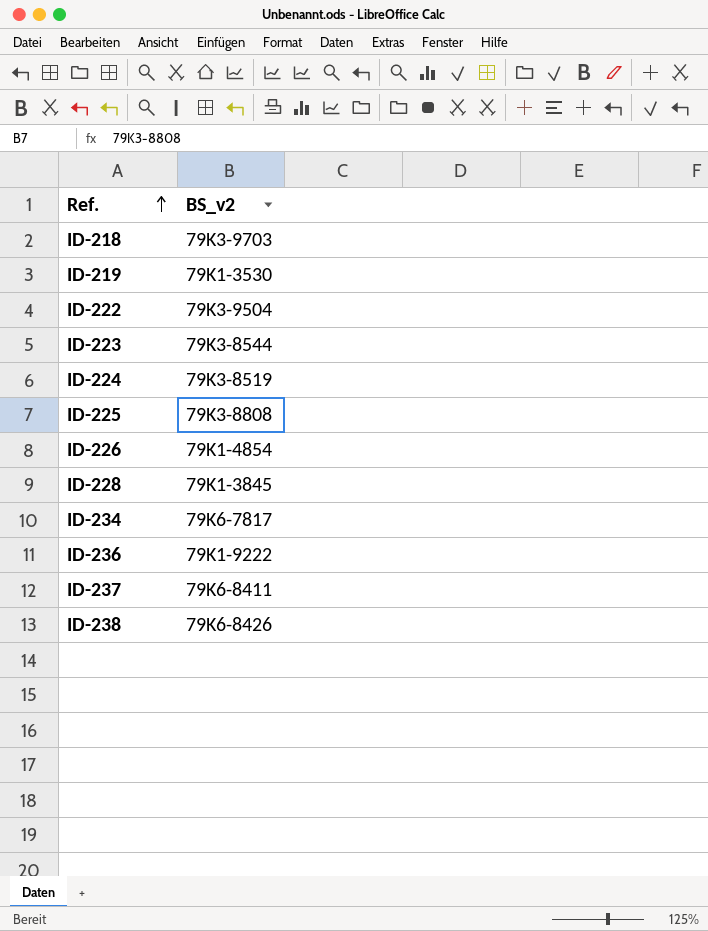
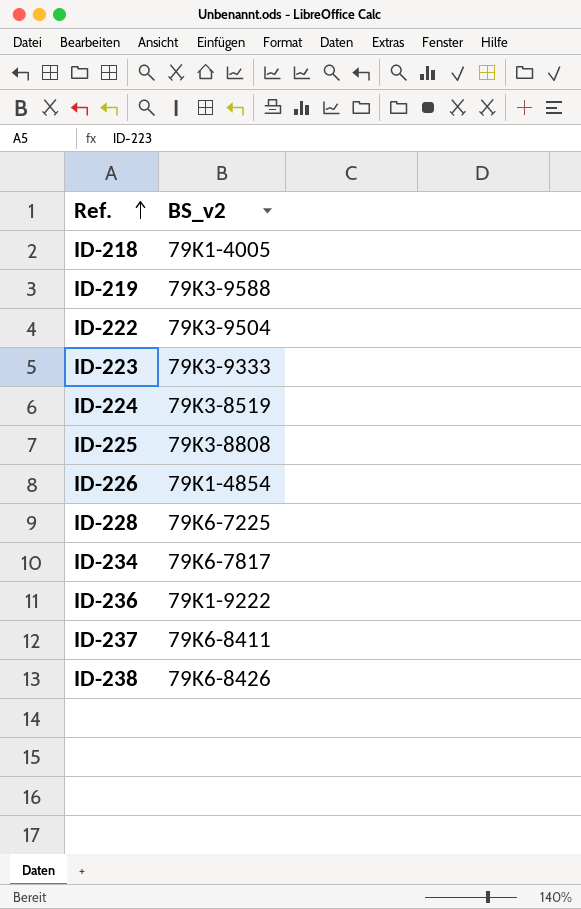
ID-218 | BS_v2: 79K3-9703 -> 79K1-4005
ID-219 | BS_v2: 79K1-3530 -> 79K3-9588
ID-223 | BS_v2: 79K3-8544 -> 79K3-9333
ID-228 | BS_v2: 79K1-3845 -> 79K6-7225

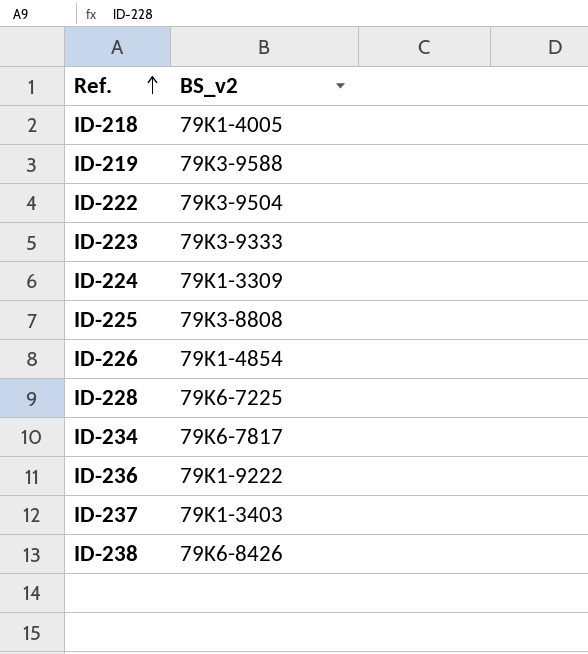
ID-224 | BS_v2: 79K3-8519 -> 79K1-3309
ID-237 | BS_v2: 79K6-8411 -> 79K1-3403

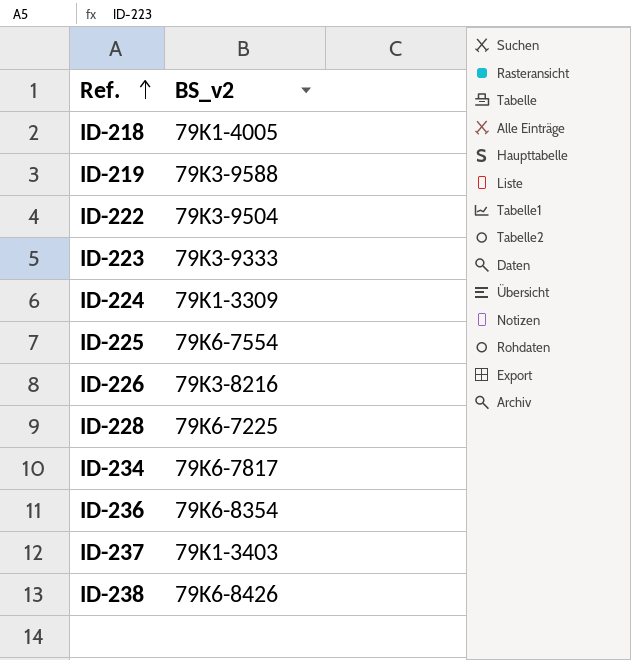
ID-225 | BS_v2: 79K3-8808 -> 79K6-7554
ID-226 | BS_v2: 79K1-4854 -> 79K3-8216
ID-236 | BS_v2: 79K1-9222 -> 79K6-8354

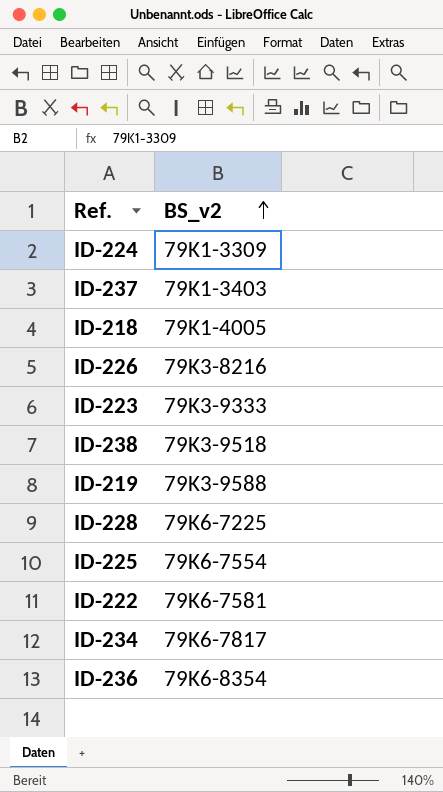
row order: Ref. ascending -> BS_v2 ascending
ID-238 | BS_v2: 79K6-8426 -> 79K3-9518
ID-222 | BS_v2: 79K3-9504 -> 79K6-7581

